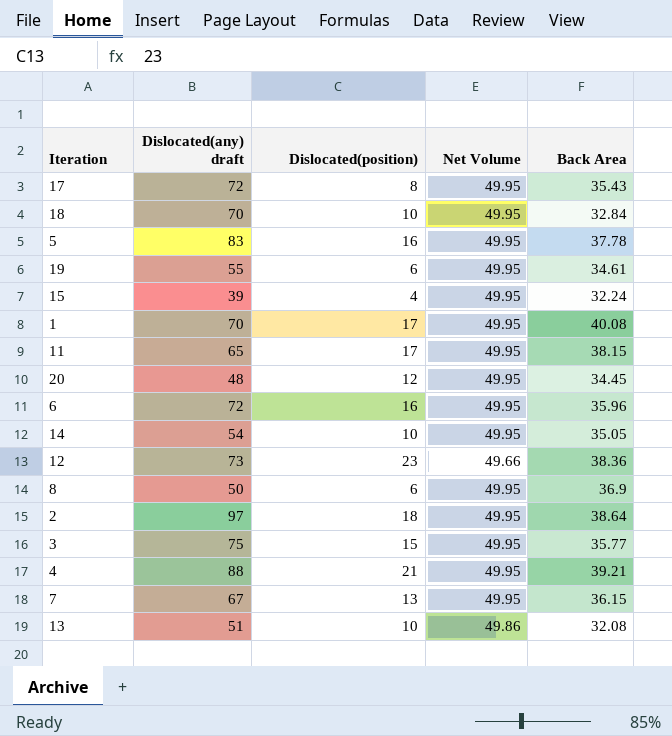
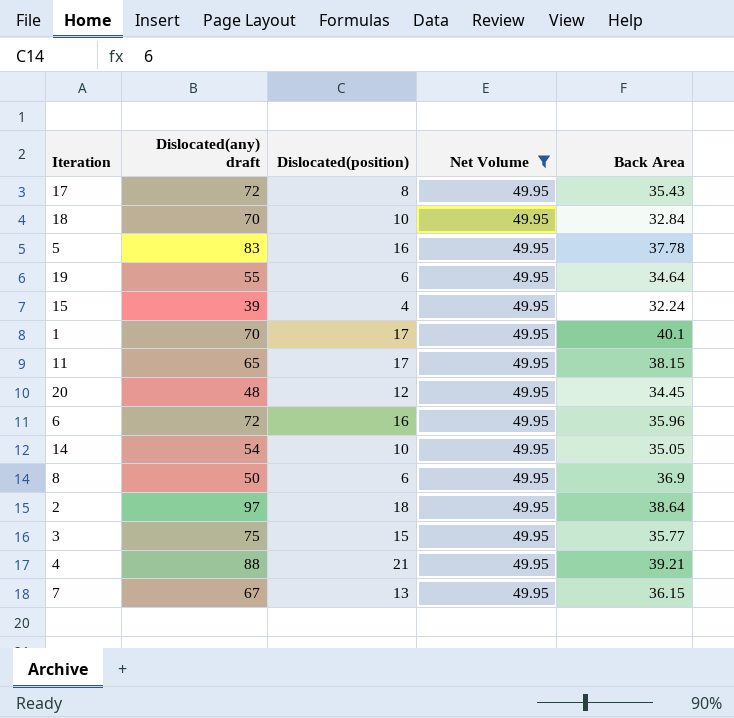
filter: none -> Net Volume = 49.95
19 | Back Area: 34.61 -> 34.64
1 | Back Area: 40.08 -> 40.1

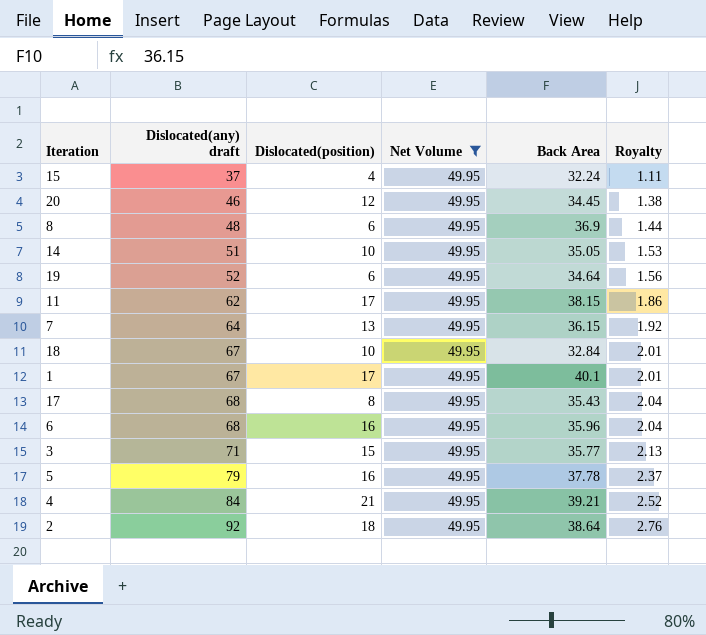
row order: none -> Dislocated(any) draft ascending
column Royalty | formula: none -> [Dislocated(any) draft] * 0.03
15 | Dislocated(any) draft: 39 -> 37
20 | Dislocated(any) draft: 48 -> 46
8 | Dislocated(any) draft: 50 -> 48
14 | Dislocated(any) draft: 54 -> 51
19 | Dislocated(any) draft: 55 -> 52
11 | Dislocated(any) draft: 65 -> 62
7 | Dislocated(any) draft: 67 -> 64
18 | Dislocated(any) draft: 70 -> 67
1 | Dislocated(any) draft: 70 -> 67
17 | Dislocated(any) draft: 72 -> 68
6 | Dislocated(any) draft: 72 -> 68
3 | Dislocated(any) draft: 75 -> 71
5 | Dislocated(any) draft: 83 -> 79
4 | Dislocated(any) draft: 88 -> 84
2 | Dislocated(any) draft: 97 -> 92

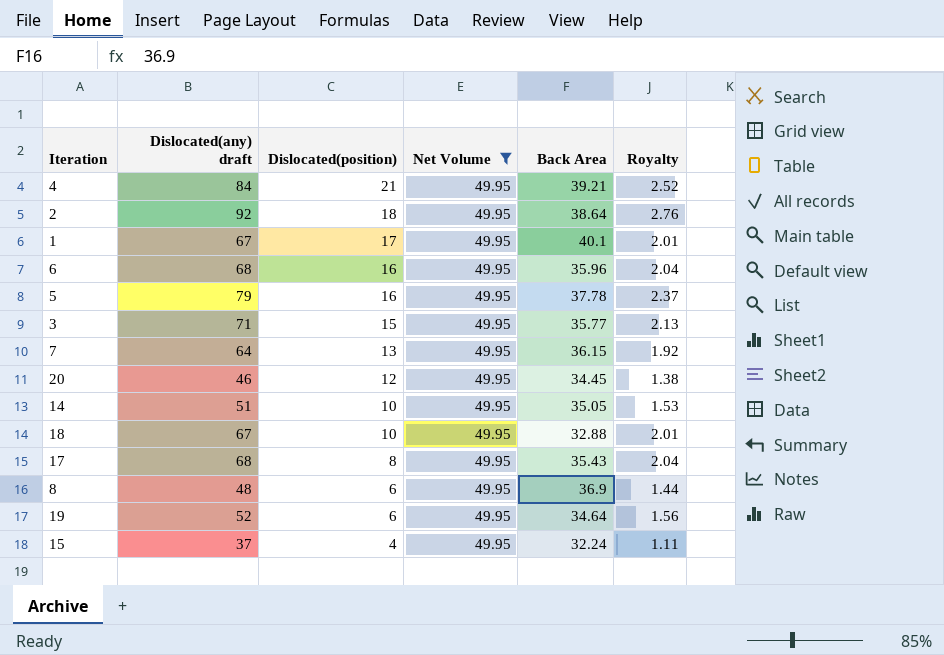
row order: Dislocated(any) draft ascending -> Dislocated(position) descending
row 11: 62 | 17 | 49.95 | 38.15 | 1.86 -> none
18 | Back Area: 32.84 -> 32.88

